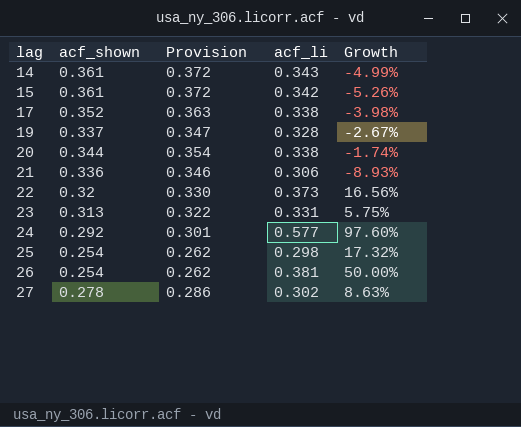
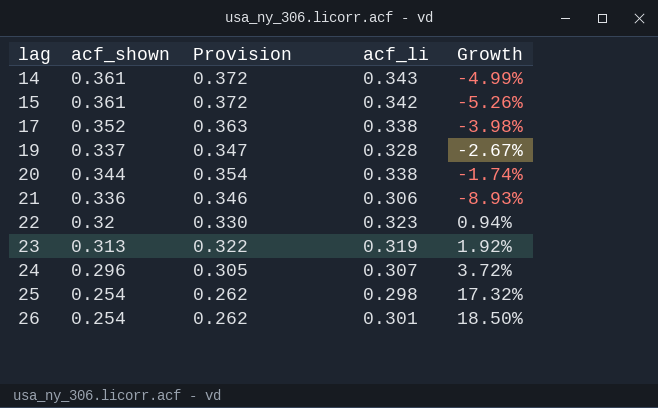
row 27: 0.278 | 0.286 | 0.302 | 8.63% -> none
22 | acf_li: 0.373 -> 0.323
22 | Growth: 16.56% -> 0.94%
23 | acf_li: 0.331 -> 0.319
23 | Growth: 5.75% -> 1.92%
24 | acf_shown: 0.292 -> 0.296
24 | Provision: 0.301 -> 0.305
24 | acf_li: 0.577 -> 0.307
24 | Growth: 97.60% -> 3.72%
26 | acf_li: 0.381 -> 0.301
26 | Growth: 50.00% -> 18.50%

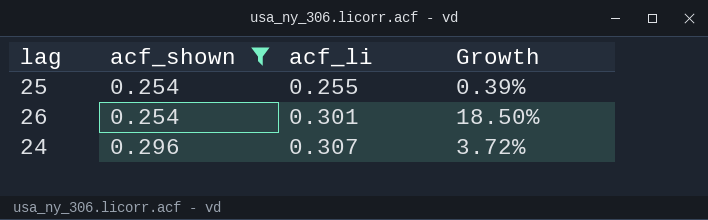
filter: none -> acf_shown <= 0.296
row order: lag ascending -> acf_shown ascending
column Provision | formula: [acf_shown] * 1.03 -> none
25 | acf_li: 0.298 -> 0.255
25 | Growth: 17.32% -> 0.39%

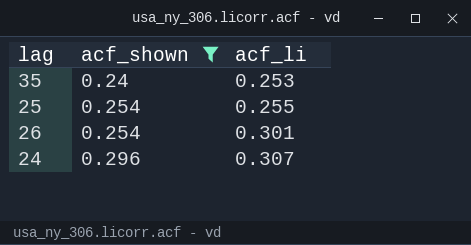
column Growth | formula: ([acf_li] - [acf_shown]) / [acf_shown] -> none
row 35: none -> 0.24 | 0.253

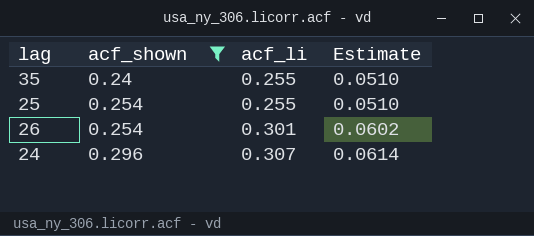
column Estimate | formula: none -> [acf_li] * 0.2
35 | acf_li: 0.253 -> 0.255

